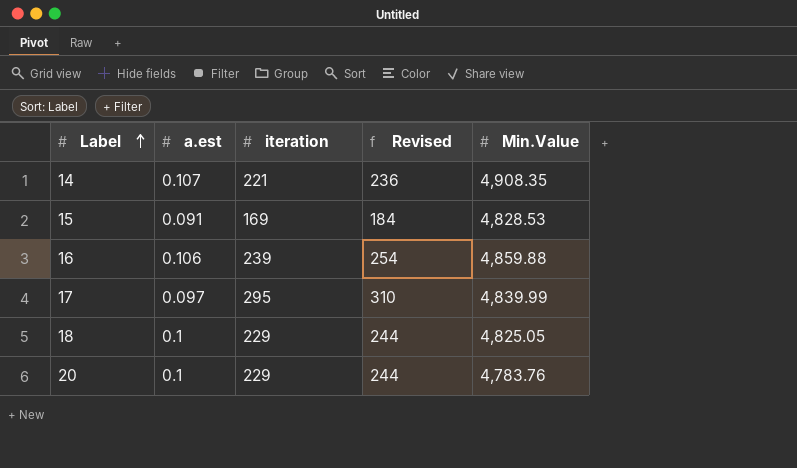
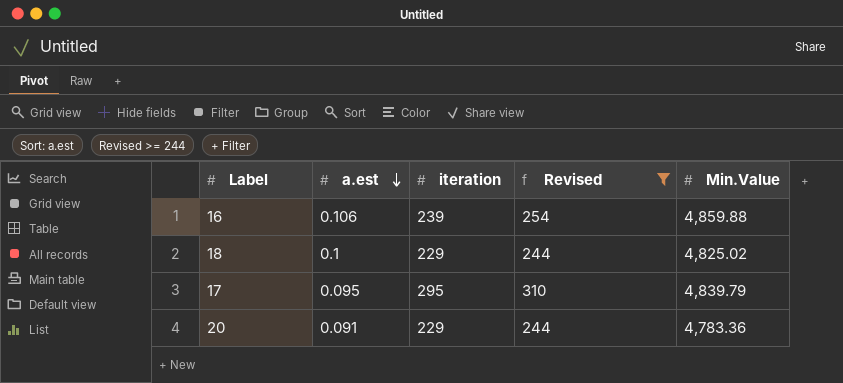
filter: none -> Revised >= 244
row order: Label ascending -> a.est descending
18 | Min.Value: 4,825.05 -> 4,825.02
17 | a.est: 0.097 -> 0.095
17 | Min.Value: 4,839.99 -> 4,839.79
20 | a.est: 0.1 -> 0.091
20 | Min.Value: 4,783.76 -> 4,783.36

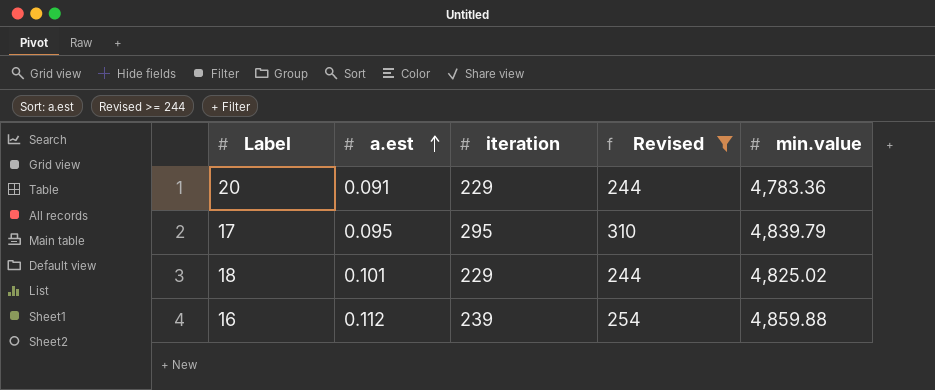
row order: a.est descending -> a.est ascending
column name: Min.Value -> min.value
18 | a.est: 0.1 -> 0.101
16 | a.est: 0.106 -> 0.112

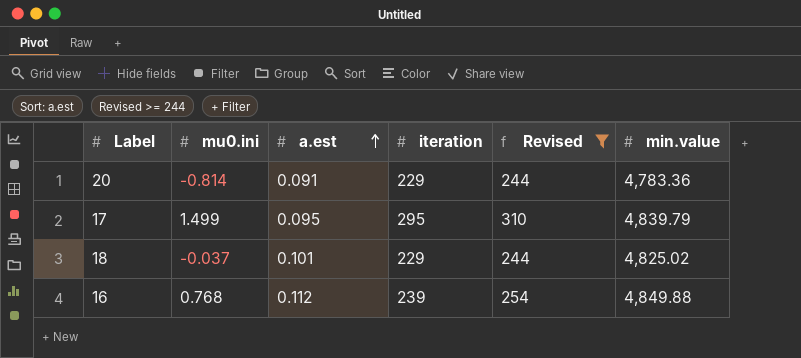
column mu0.ini | position: none -> 2
16 | min.value: 4,859.88 -> 4,849.88

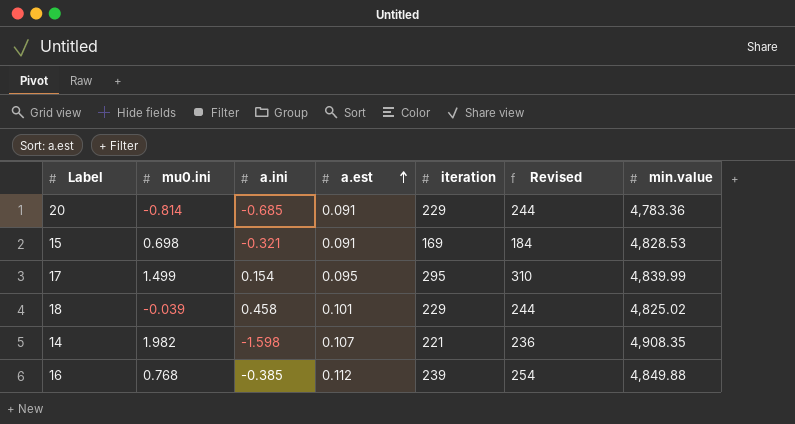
filter: Revised >= 244 -> none
column a.ini | position: none -> 3
17 | min.value: 4,839.79 -> 4,839.99
18 | mu0.ini: -0.037 -> -0.039

